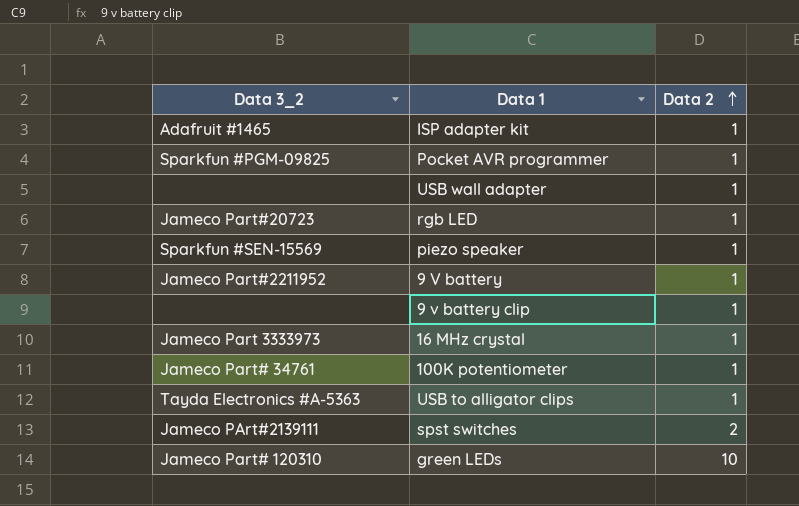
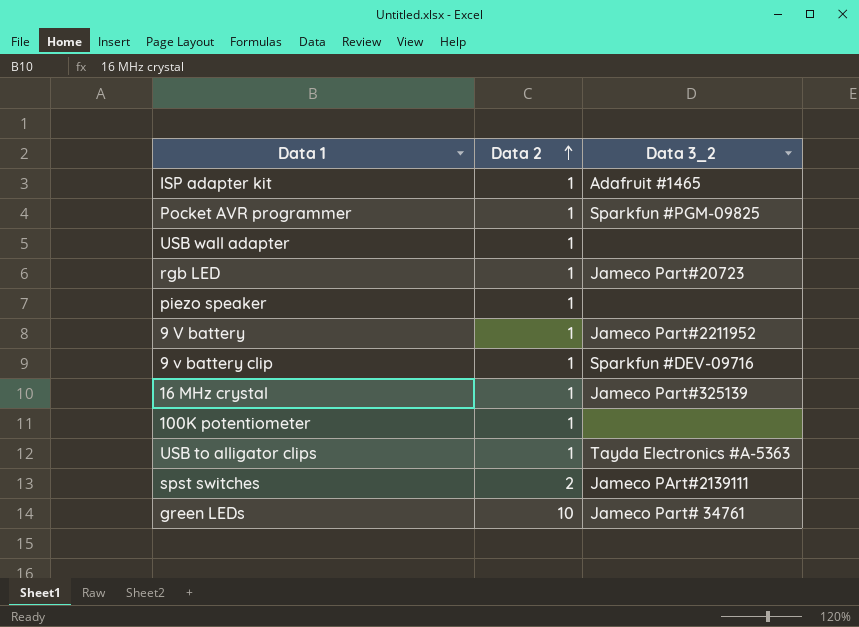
column Data 3_2 | position: 1 -> 3
piezo speaker | Data 3_2: Sparkfun #SEN-15569 -> none
9 v battery clip | Data 3_2: none -> Sparkfun #DEV-09716
16 MHz crystal | Data 3_2: Jameco Part 3333973 -> Jameco Part#325139
100K potentiometer | Data 3_2: Jameco Part# 34761 -> none
green LEDs | Data 3_2: Jameco Part# 120310 -> Jameco Part# 34761

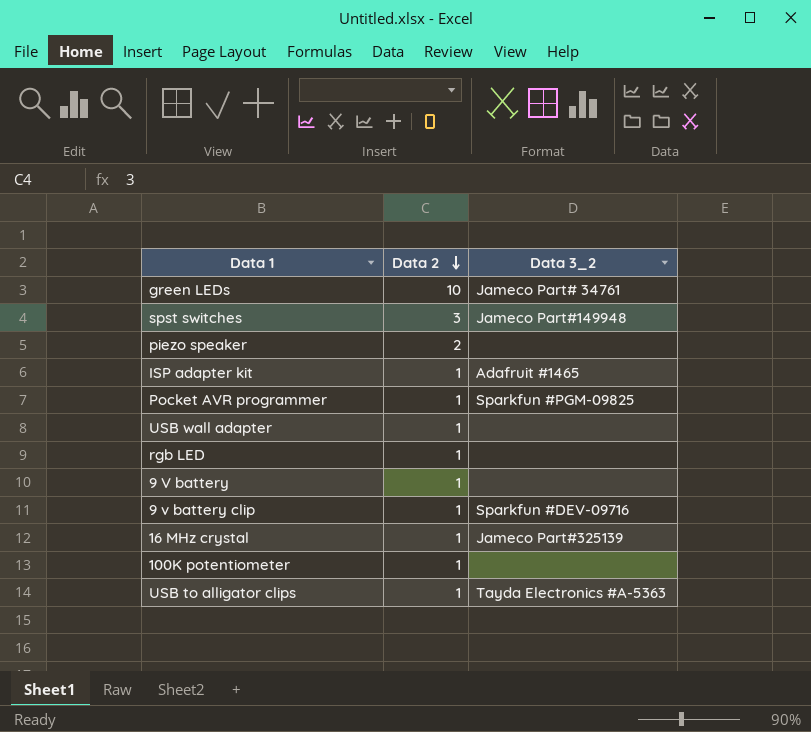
row order: Data 2 ascending -> Data 2 descending
spst switches | Data 2: 2 -> 3
spst switches | Data 3_2: Jameco PArt#2139111 -> Jameco Part#149948
piezo speaker | Data 2: 1 -> 2
rgb LED | Data 3_2: Jameco Part#20723 -> none
9 V battery | Data 3_2: Jameco Part#2211952 -> none

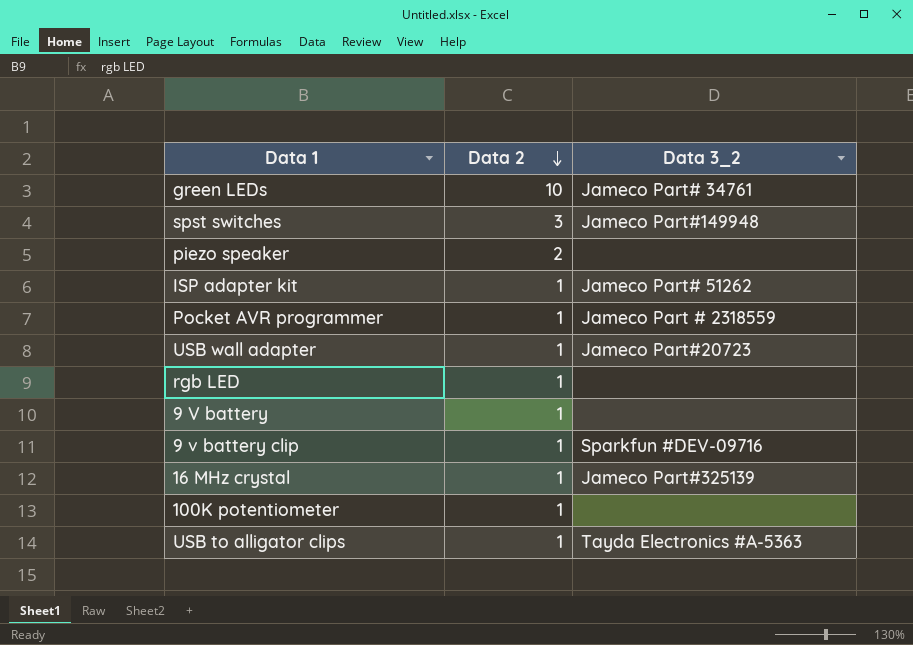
ISP adapter kit | Data 3_2: Adafruit #1465 -> Jameco Part# 51262
Pocket AVR programmer | Data 3_2: Sparkfun #PGM-09825 -> Jameco Part # 2318559
USB wall adapter | Data 3_2: none -> Jameco Part#20723

